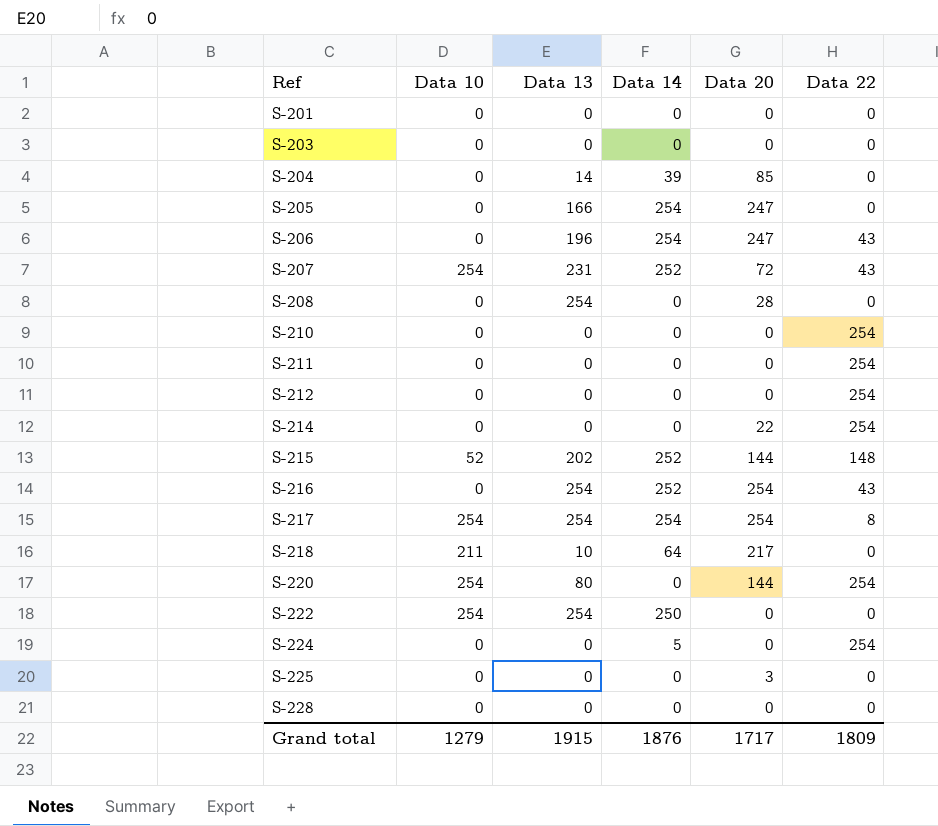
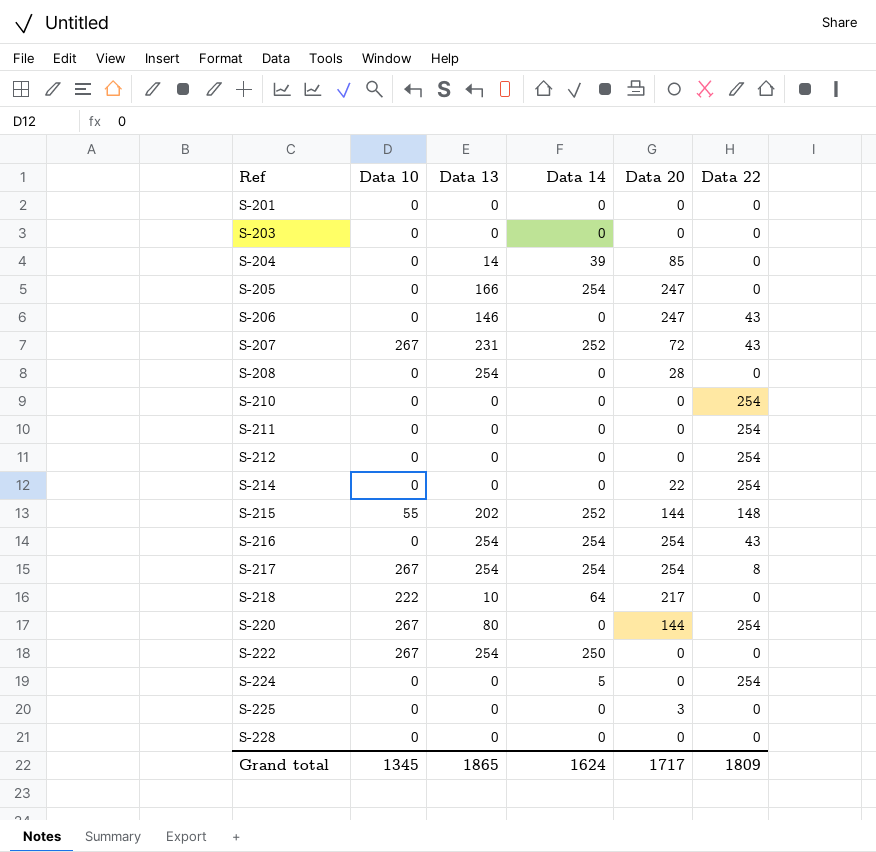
S-206 | Data 13: 196 -> 146
S-206 | Data 14: 254 -> 0
S-207 | Data 10: 254 -> 267
S-215 | Data 10: 52 -> 55
S-216 | Data 14: 252 -> 254
S-217 | Data 10: 254 -> 267
S-218 | Data 10: 211 -> 222
S-220 | Data 10: 254 -> 267
S-222 | Data 10: 254 -> 267
Grand total | Data 10: 1279 -> 1345
Grand total | Data 13: 1915 -> 1865
Grand total | Data 14: 1876 -> 1624

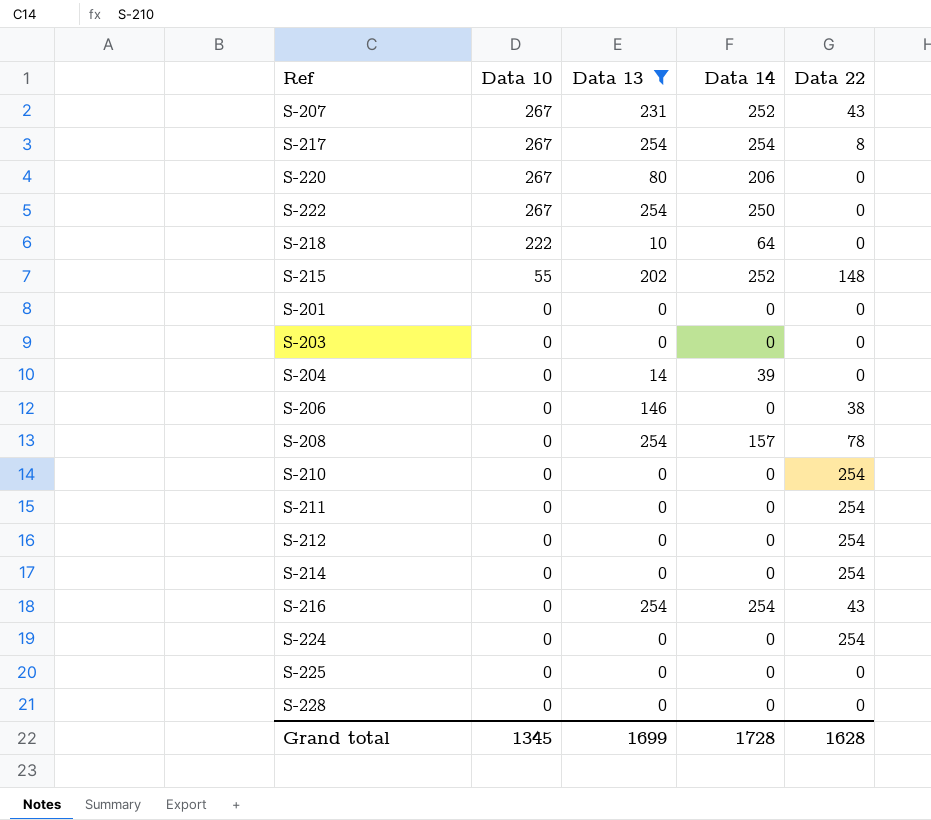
filter: none -> Data 13 != 166
row order: Ref ascending -> Data 10 descending
column Data 20 | position: 5 -> none
S-220 | Data 14: 0 -> 206
S-220 | Data 22: 254 -> 0
S-206 | Data 22: 43 -> 38
S-208 | Data 14: 0 -> 157
S-208 | Data 22: 0 -> 78
S-224 | Data 14: 5 -> 0
Grand total | Data 13: 1865 -> 1699
Grand total | Data 14: 1624 -> 1728
Grand total | Data 22: 1809 -> 1628

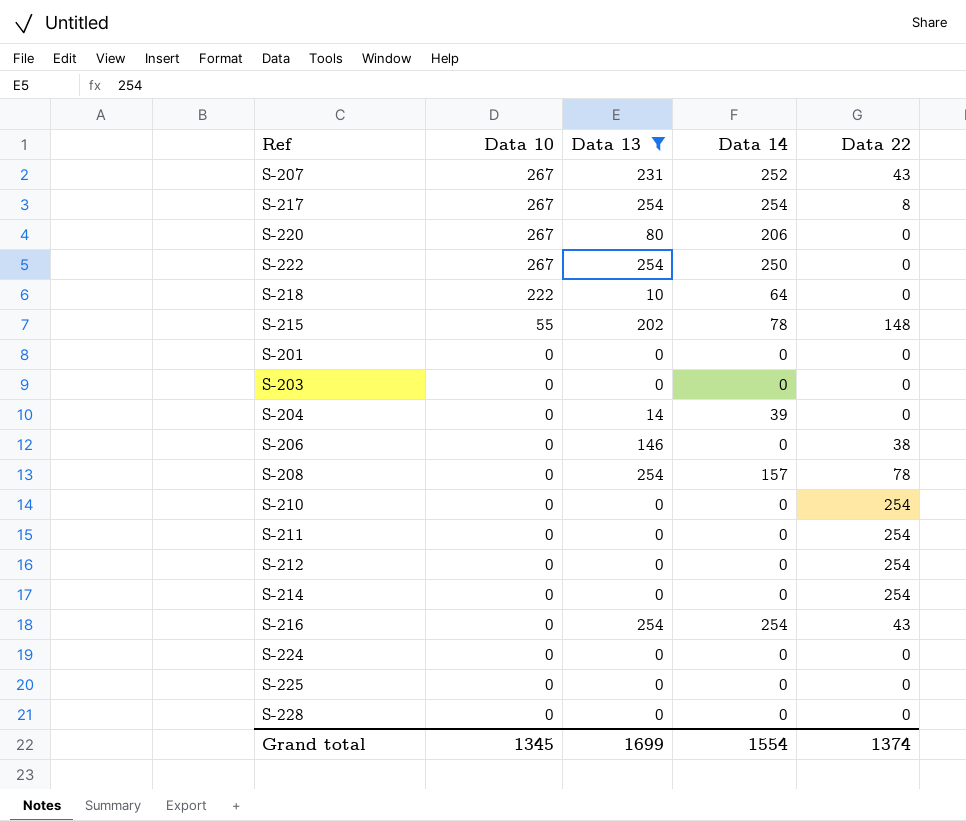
S-215 | Data 14: 252 -> 78
S-224 | Data 22: 254 -> 0
Grand total | Data 14: 1728 -> 1554
Grand total | Data 22: 1628 -> 1374

